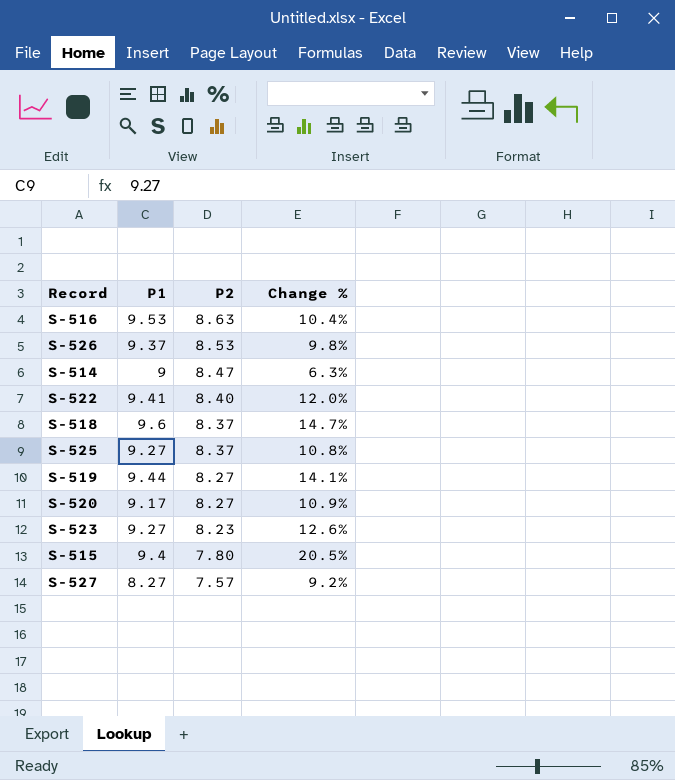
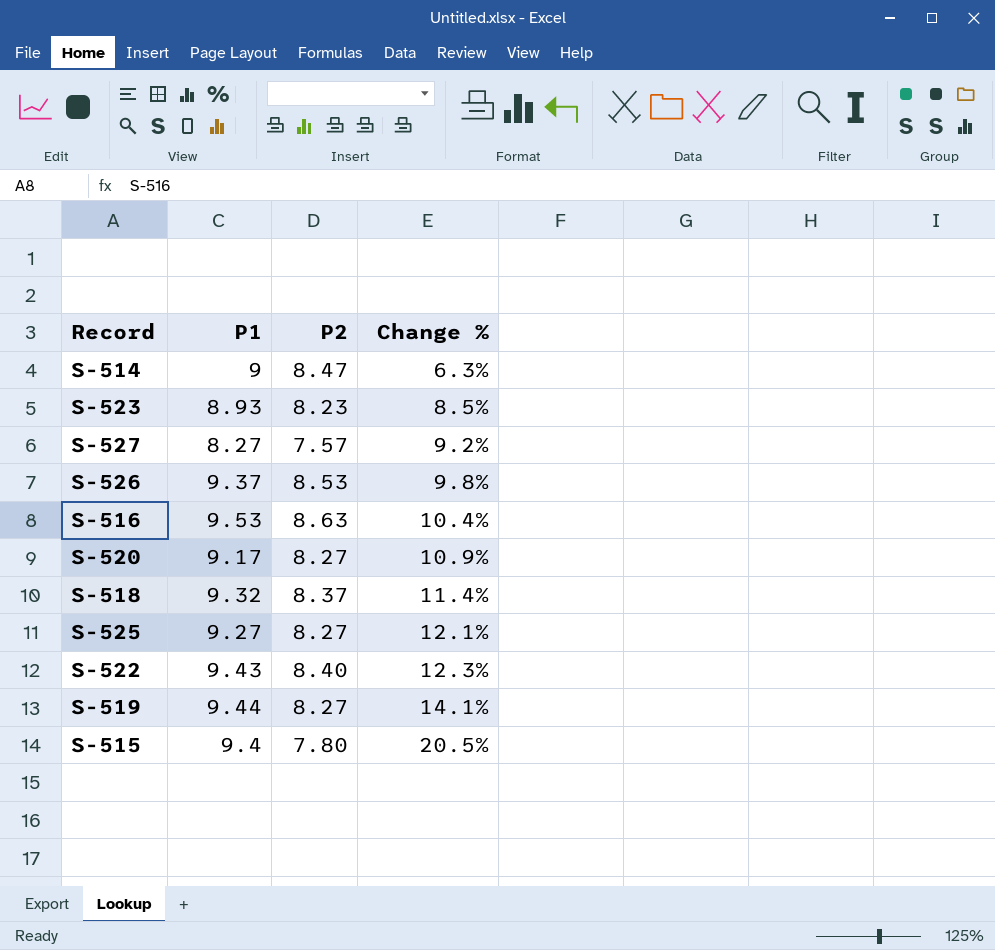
row order: P2 descending -> Change % ascending
S-523 | P1: 9.27 -> 8.93
S-523 | Change %: 12.6% -> 8.5%
S-518 | P1: 9.6 -> 9.32
S-518 | Change %: 14.7% -> 11.4%
S-525 | P2: 8.37 -> 8.27
S-525 | Change %: 10.8% -> 12.1%
S-522 | P1: 9.41 -> 9.43
S-522 | Change %: 12.0% -> 12.3%

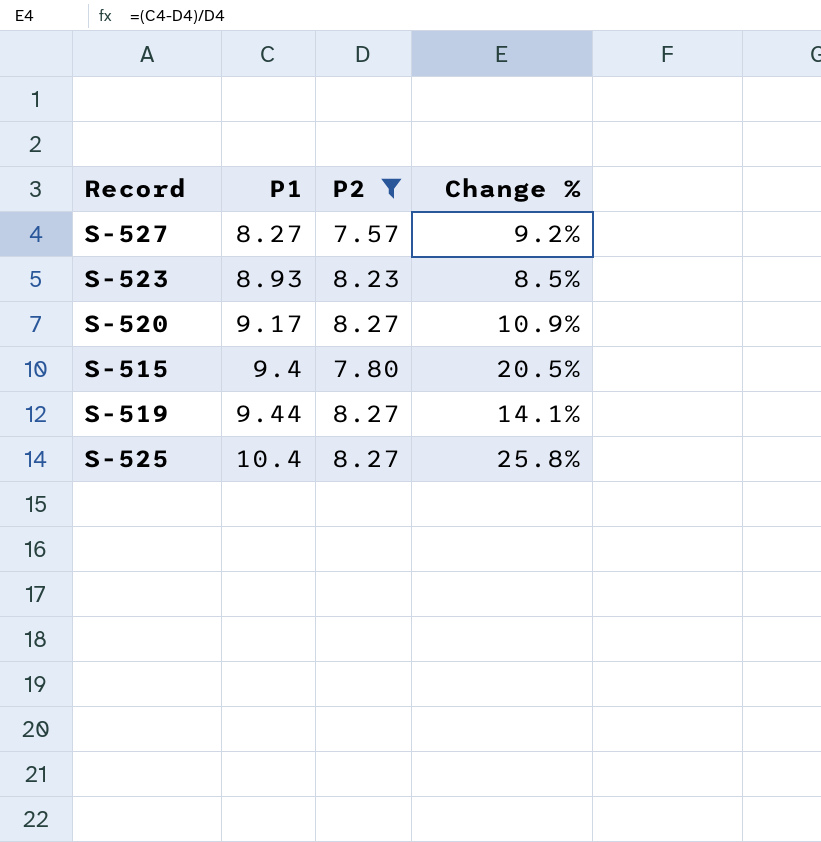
filter: none -> P2 <= 8.27
row order: Change % ascending -> P1 ascending
S-525 | P1: 9.27 -> 10.4
S-525 | Change %: 12.1% -> 25.8%

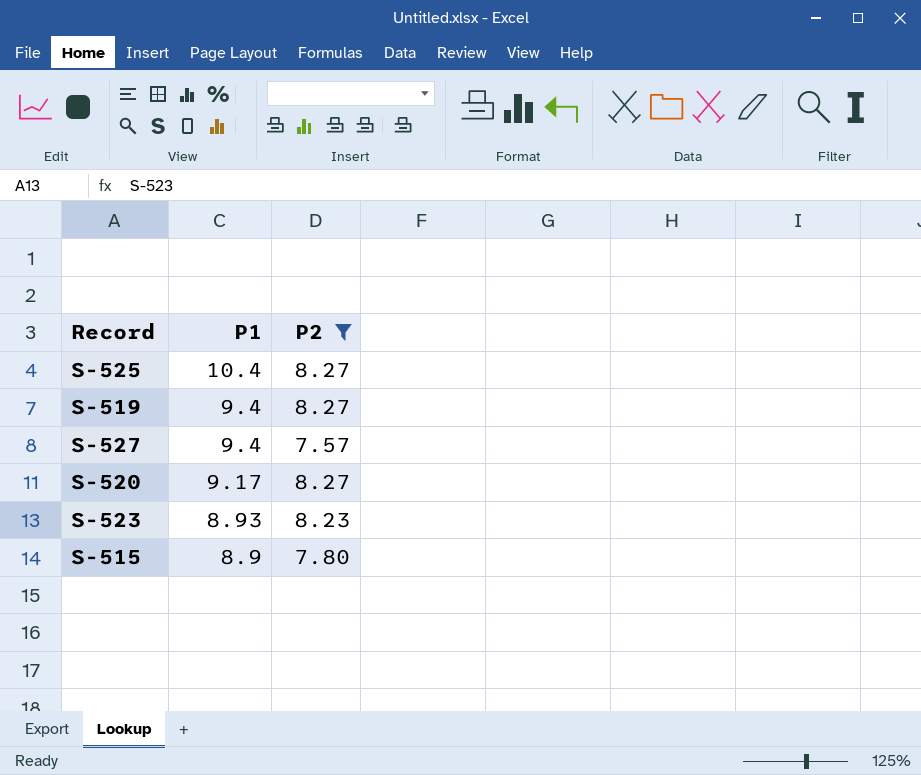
row order: P1 ascending -> P1 descending
column Change % | formula: ([P1] - [P2]) / [P2] -> none
S-519 | P1: 9.44 -> 9.4
S-527 | P1: 8.27 -> 9.4
S-515 | P1: 9.4 -> 8.9

